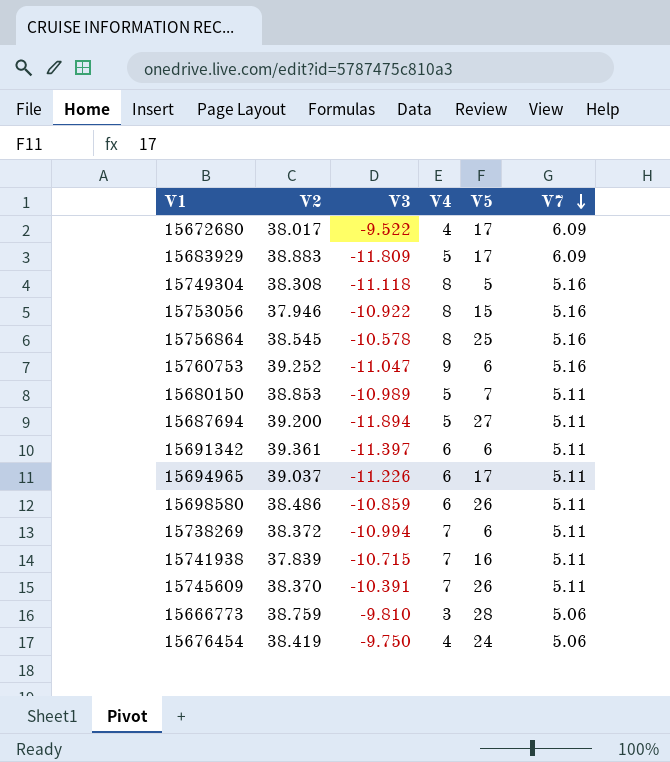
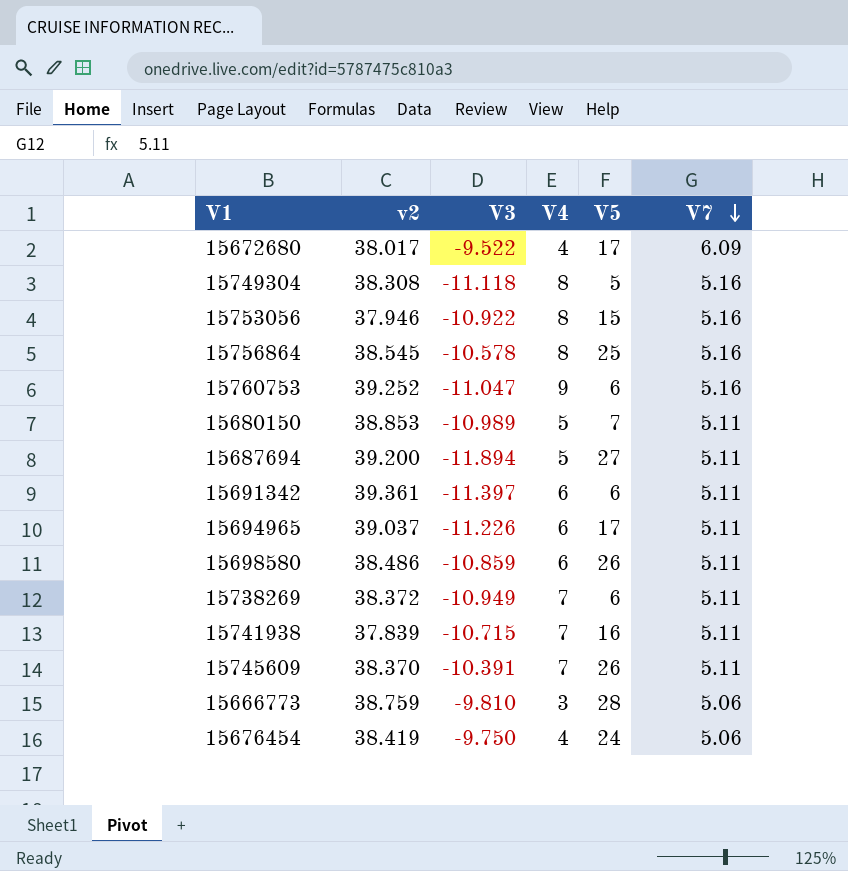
column name: V2 -> v2
row 15683929: 38.883 | -11.809 | 5 | 17 | 6.09 -> none
15738269 | V3: -10.994 -> -10.949

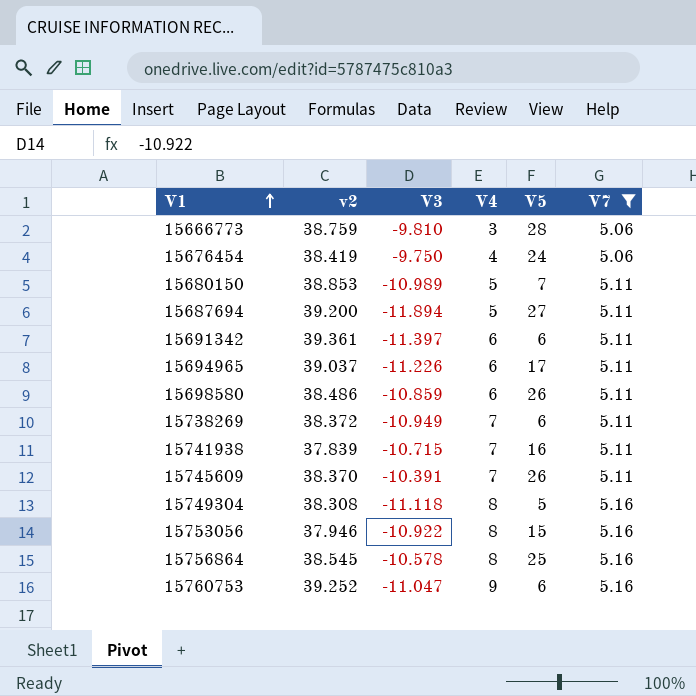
filter: none -> V7 != 6.09
row order: V7 descending -> V1 ascending

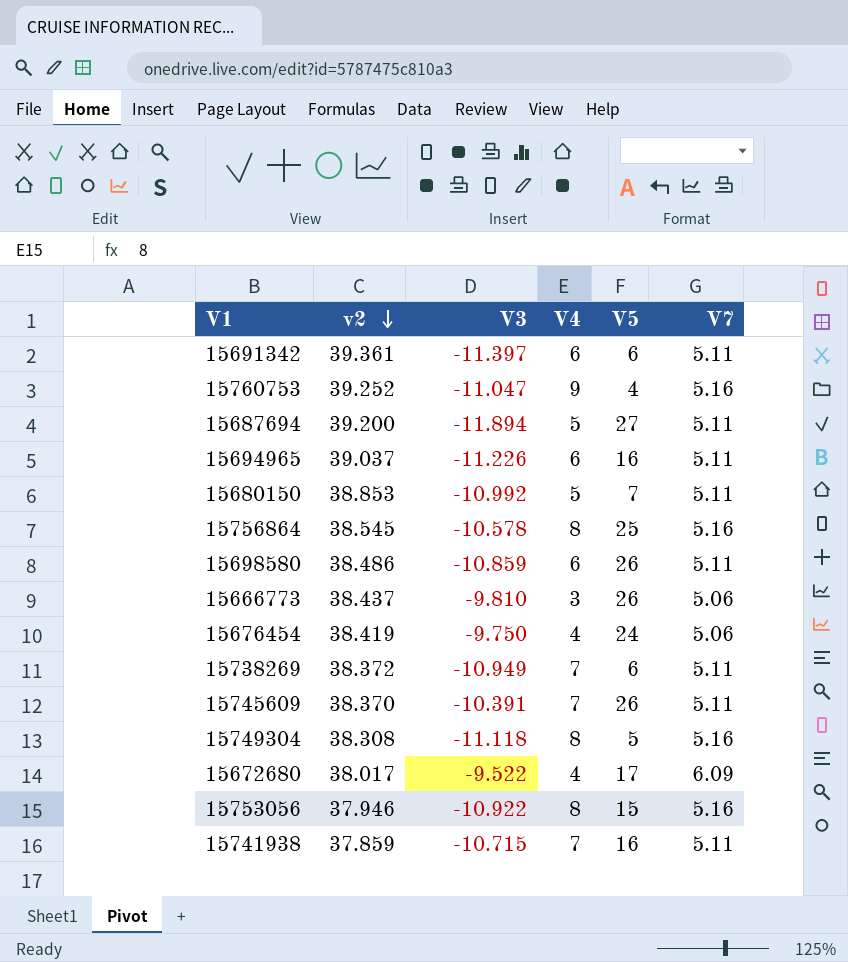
filter: V7 != 6.09 -> none
row order: V1 ascending -> v2 descending
15760753 | V5: 6 -> 4
15694965 | V5: 17 -> 16
15680150 | V3: -10.989 -> -10.992
15666773 | v2: 38.759 -> 38.437
15666773 | V5: 28 -> 26
15741938 | v2: 37.839 -> 37.859

